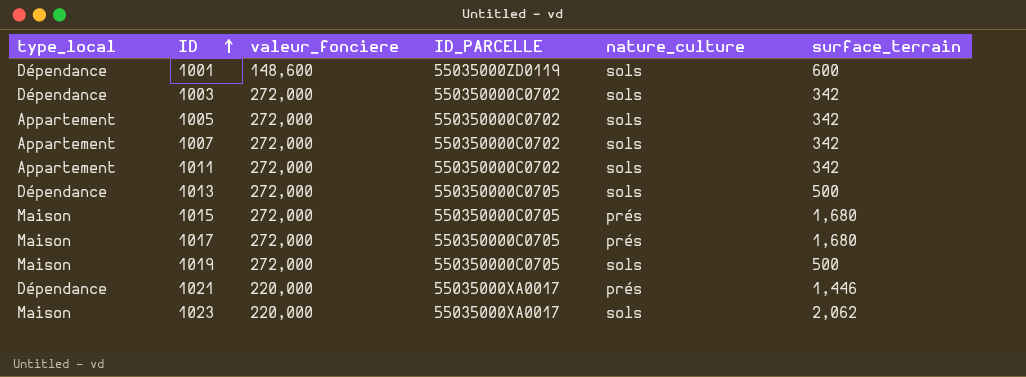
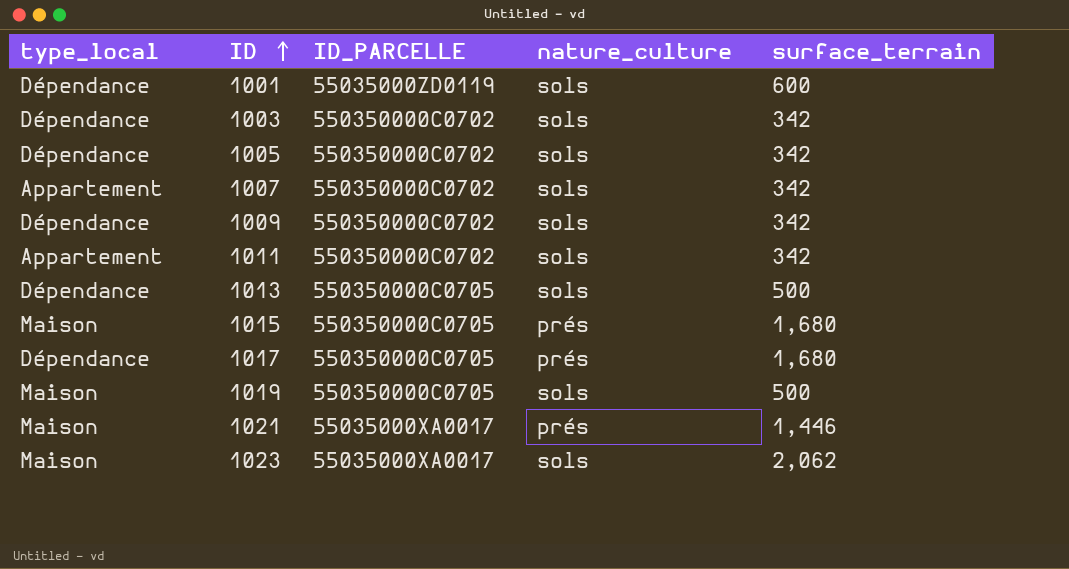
column valeur_fonciere | position: 3 -> none
1005 | type_local: Appartement -> Dépendance
row 1009: none -> Dépendance | 550350000C0702 | sols | 342
1017 | type_local: Maison -> Dépendance
1021 | type_local: Dépendance -> Maison

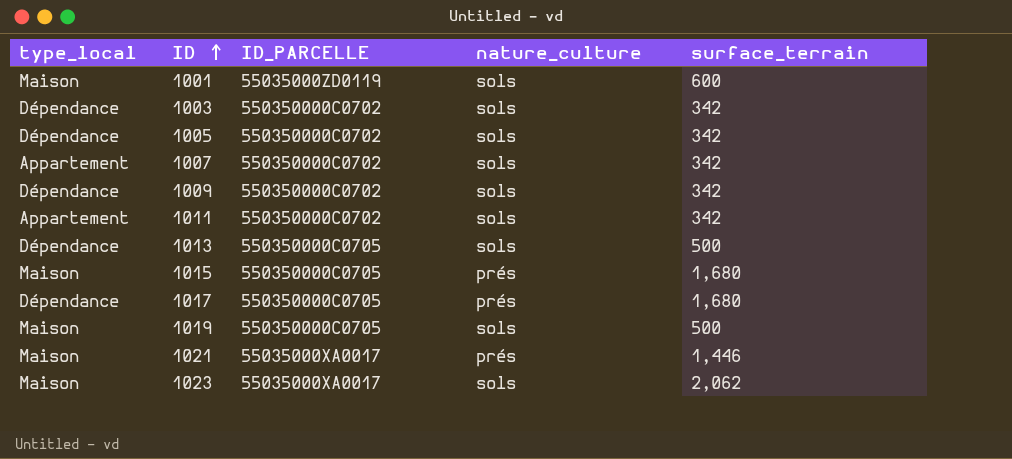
1001 | type_local: Dépendance -> Maison

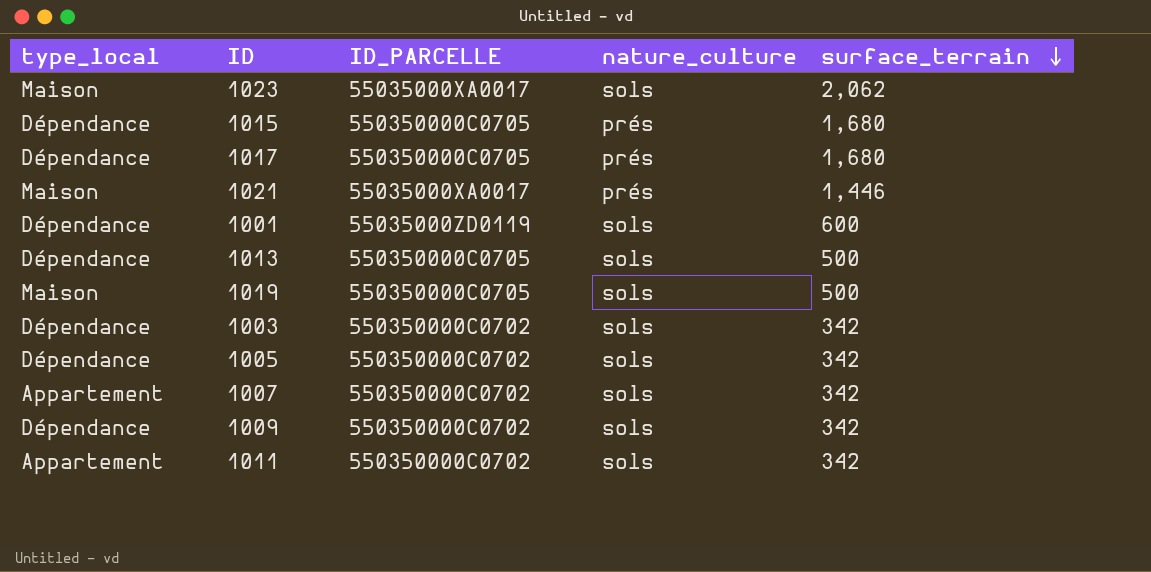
row order: ID ascending -> surface_terrain descending
1015 | type_local: Maison -> Dépendance
1001 | type_local: Maison -> Dépendance

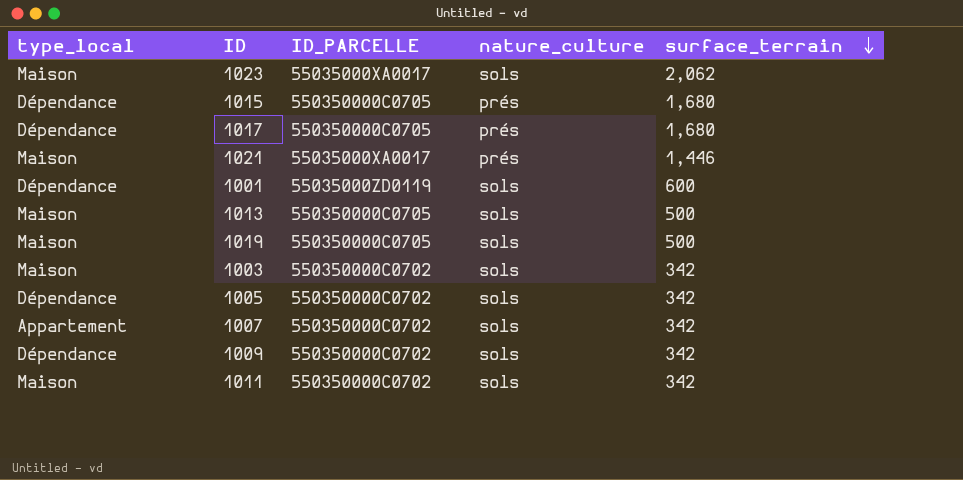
1013 | type_local: Dépendance -> Maison
1003 | type_local: Dépendance -> Maison
1011 | type_local: Appartement -> Maison

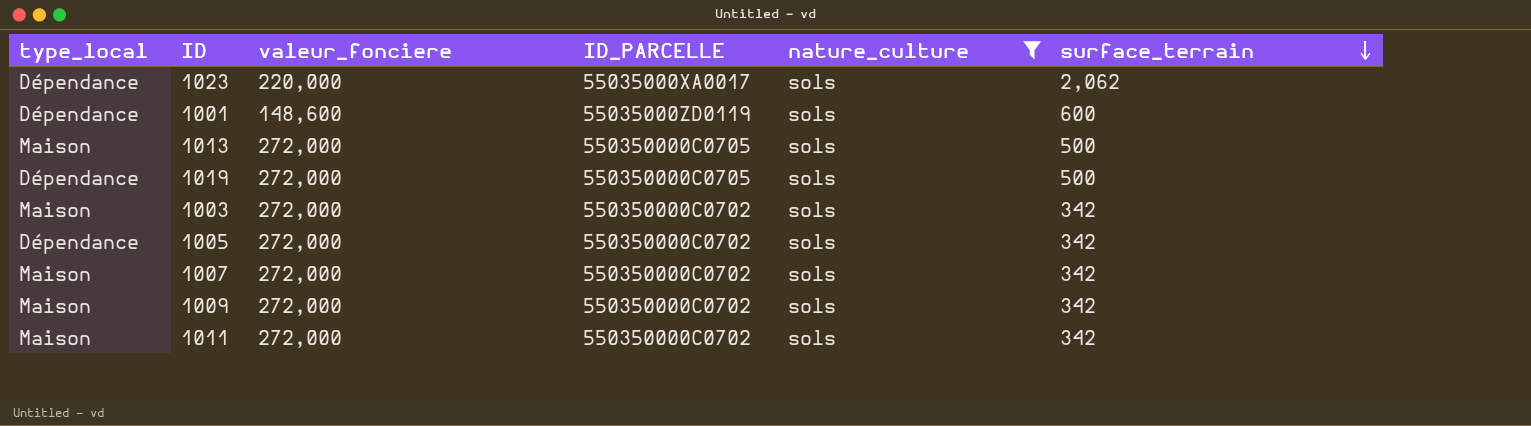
filter: none -> nature_culture = sols
column valeur_fonciere | position: none -> 3
1023 | type_local: Maison -> Dépendance
1019 | type_local: Maison -> Dépendance
1007 | type_local: Appartement -> Maison
1009 | type_local: Dépendance -> Maison

